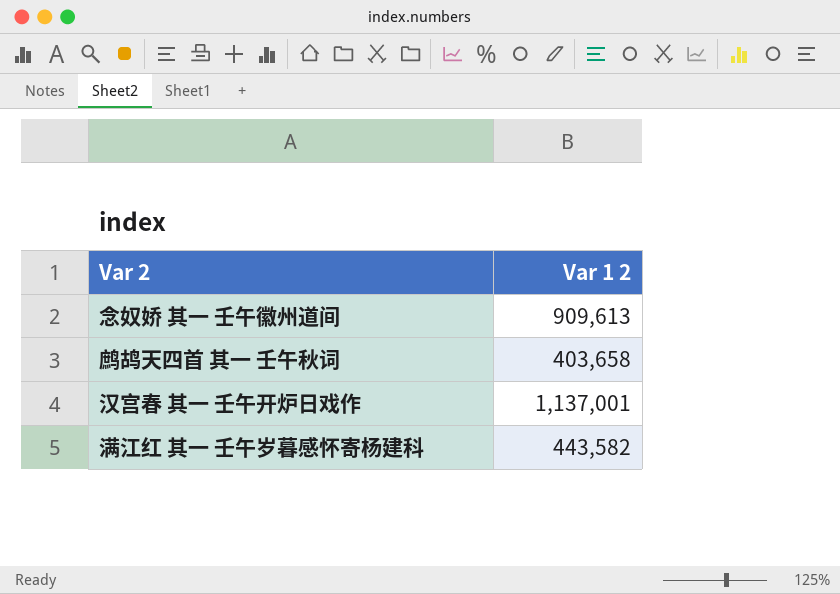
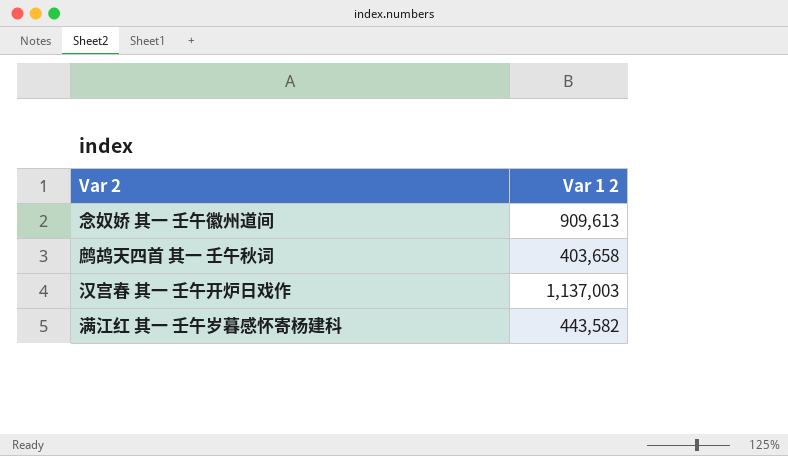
汉宫春 其一 壬午开炉日戏作 | Var 1 2: 1,137,001 -> 1,137,003

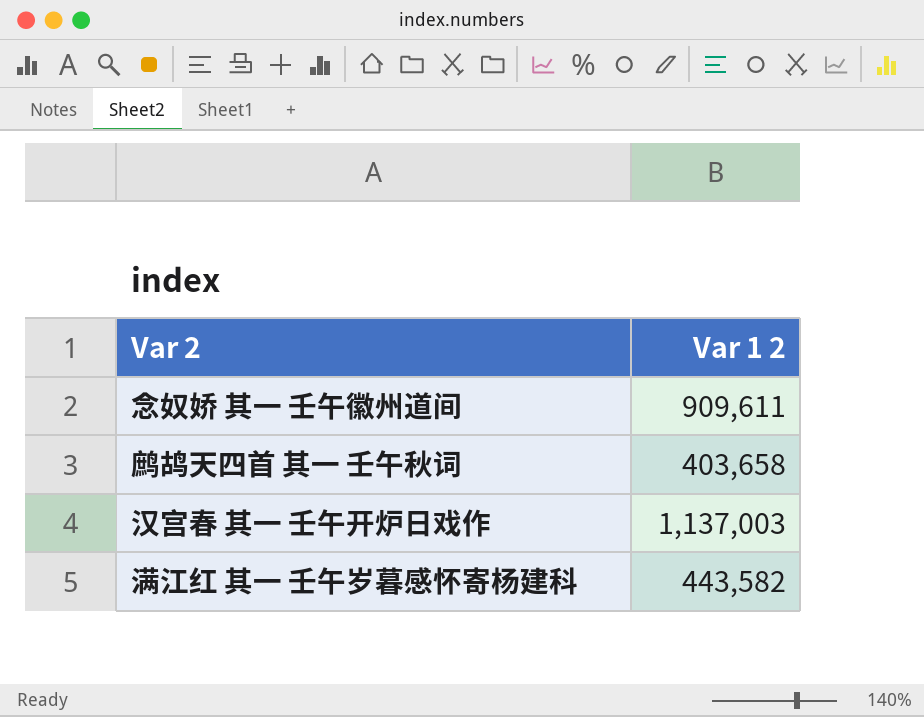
念奴娇 其一 壬午徽州道间 | Var 1 2: 909,613 -> 909,611

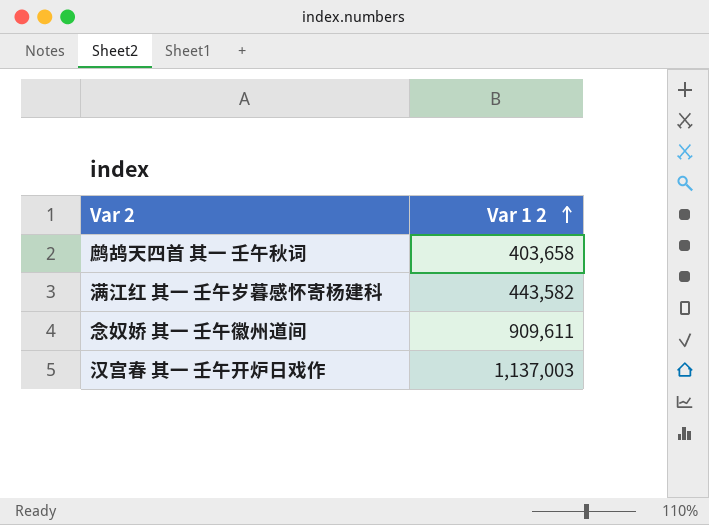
row order: none -> Var 1 2 ascending

